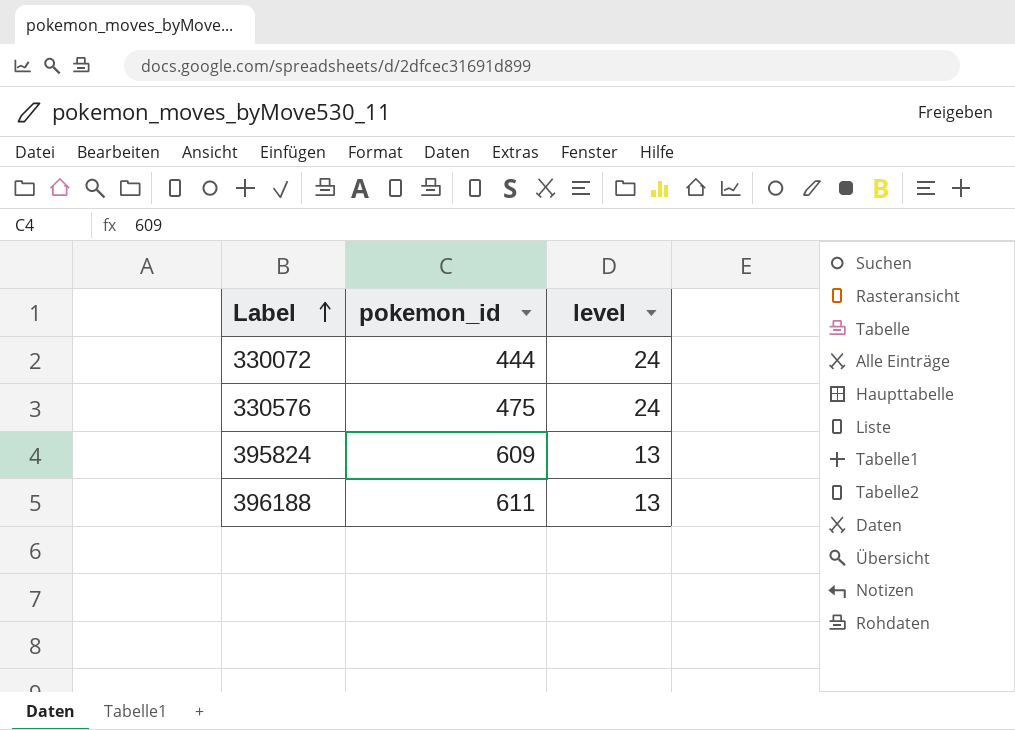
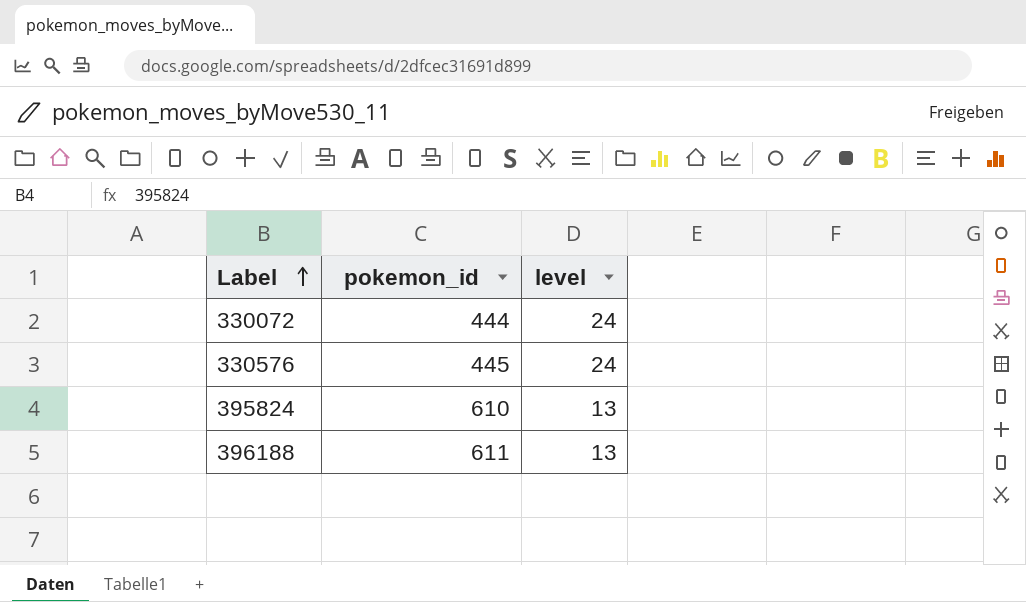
330576 | pokemon_id: 475 -> 445
395824 | pokemon_id: 609 -> 610

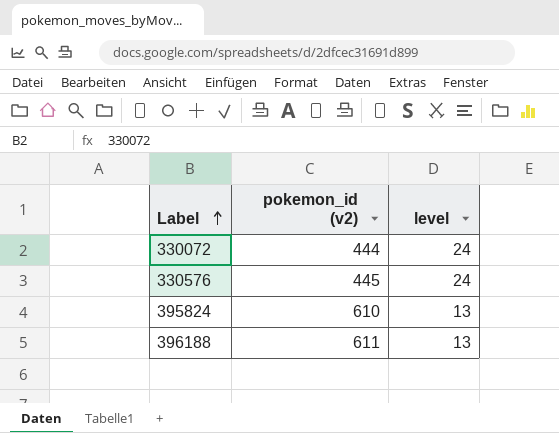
column name: pokemon_id -> pokemon_id (v2)

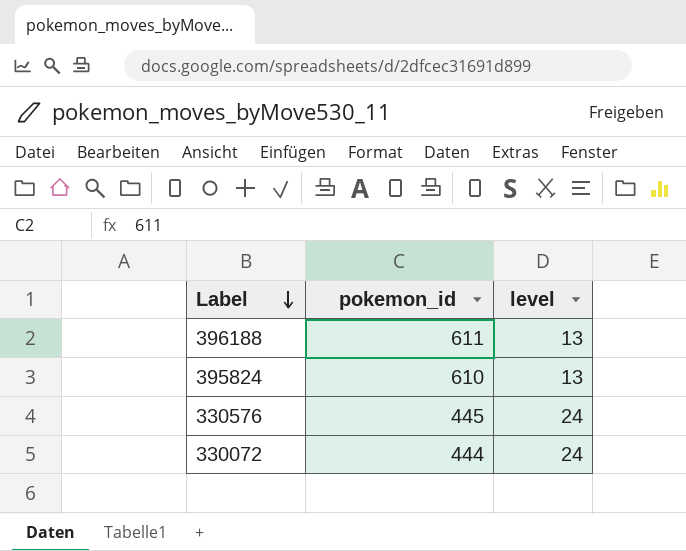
row order: Label ascending -> Label descending
column name: pokemon_id (v2) -> pokemon_id

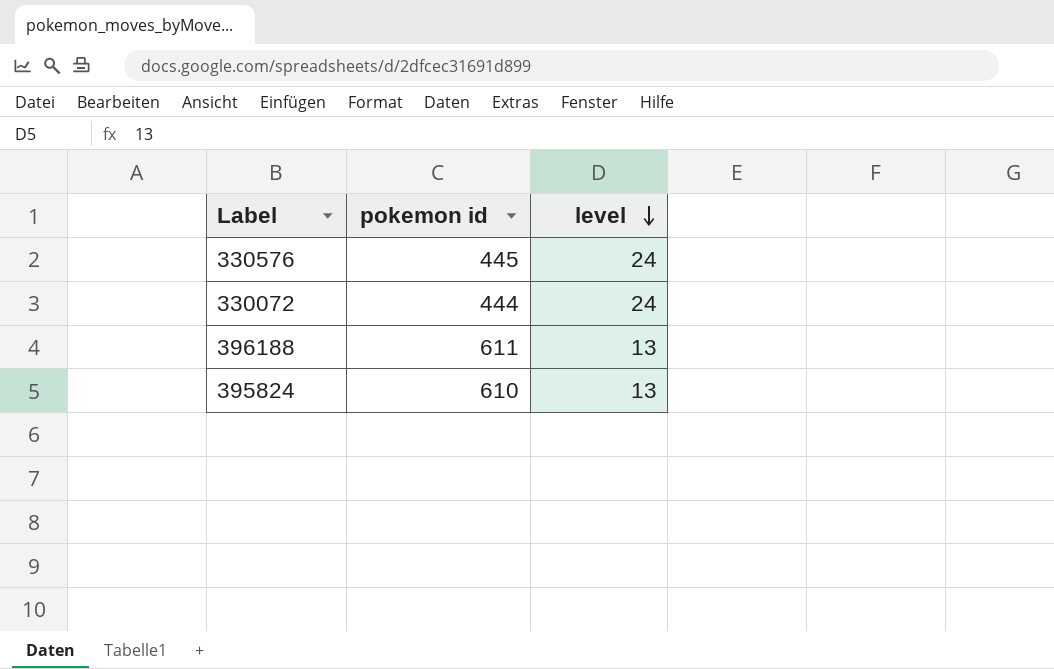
row order: Label descending -> level descending
column name: pokemon_id -> pokemon id

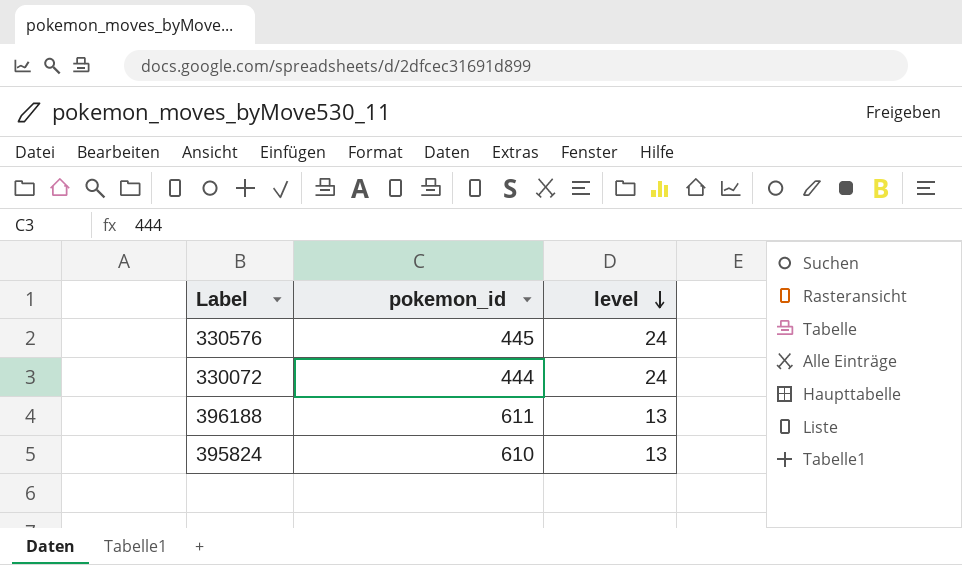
column name: pokemon id -> pokemon_id

